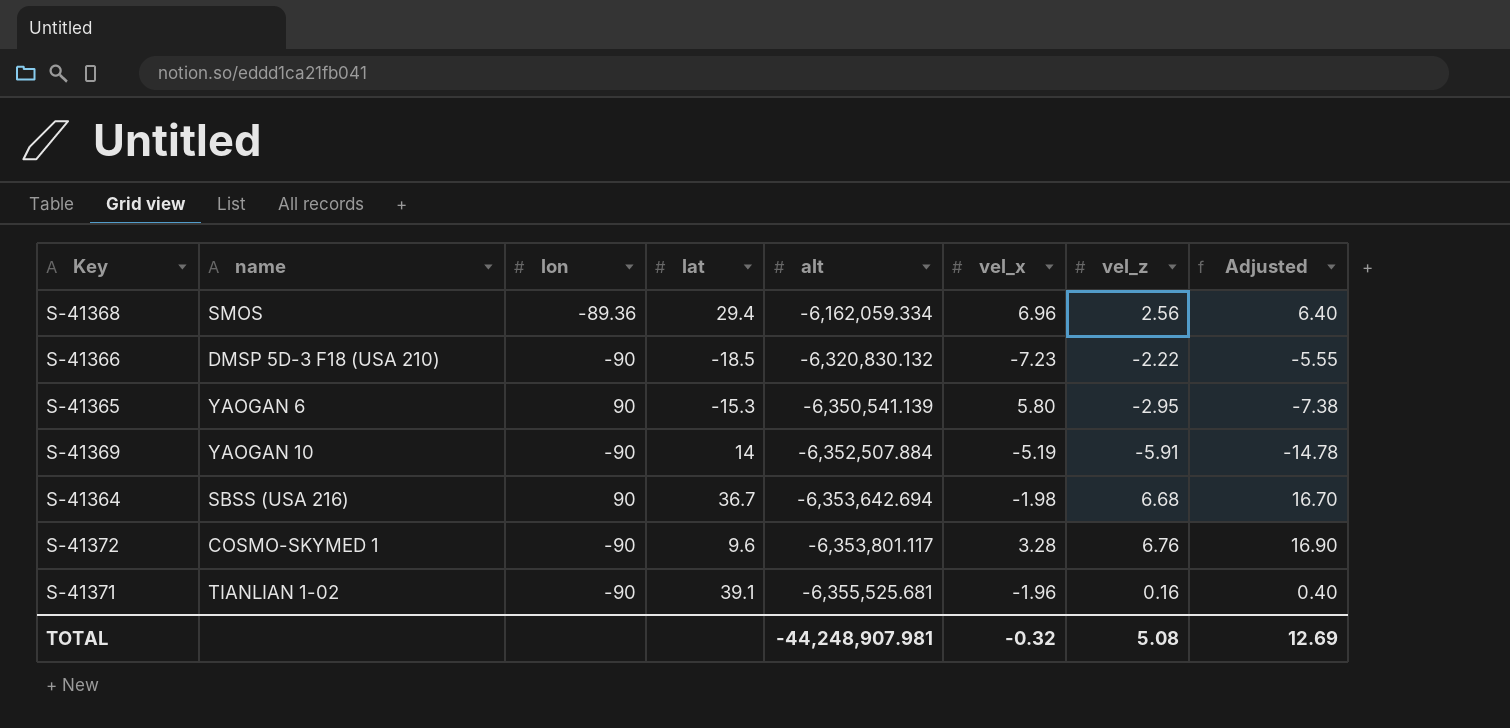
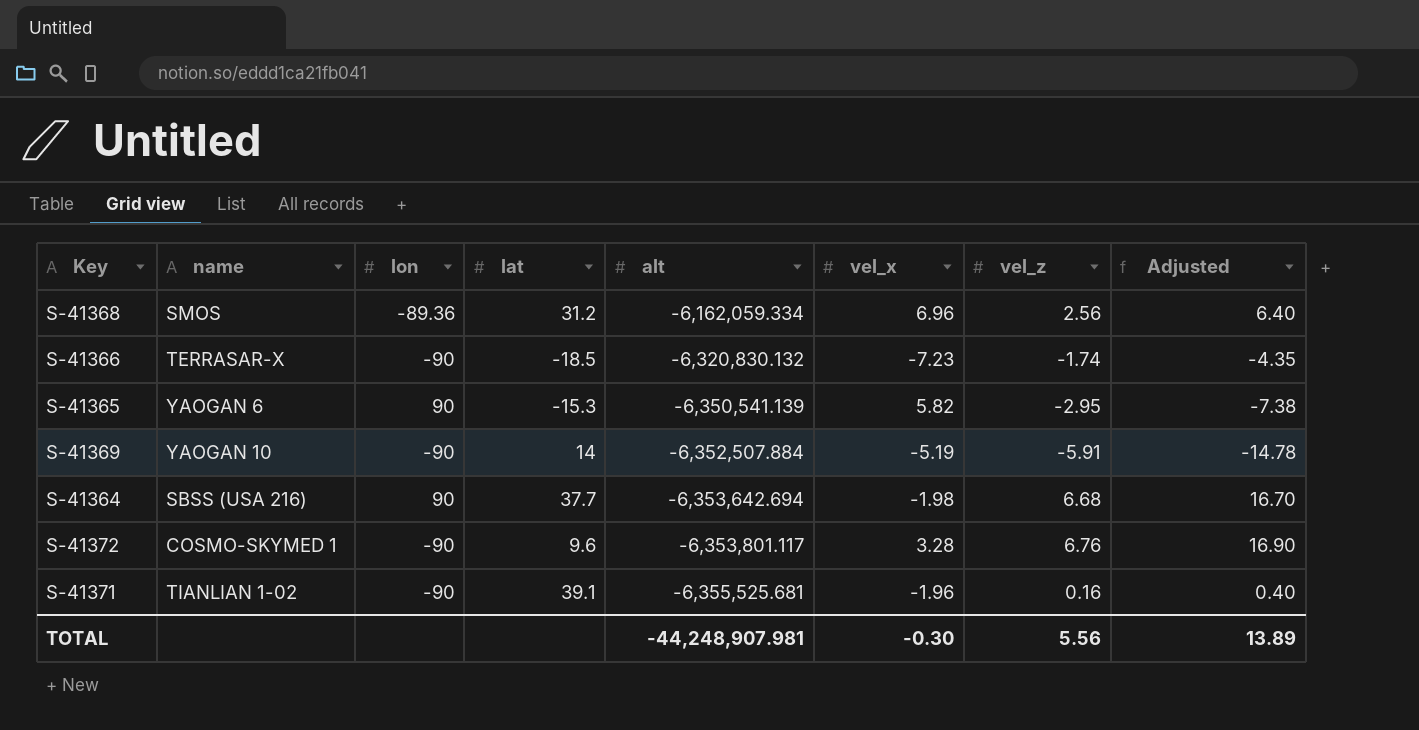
S-41368 | lat: 29.4 -> 31.2
S-41366 | name: DMSP 5D-3 F18 (USA 210) -> TERRASAR-X
S-41366 | vel_z: -2.22 -> -1.74
S-41366 | Adjusted: -5.55 -> -4.35
S-41365 | vel_x: 5.80 -> 5.82
S-41364 | lat: 36.7 -> 37.7
TOTAL | vel_x: -0.32 -> -0.30
TOTAL | vel_z: 5.08 -> 5.56
TOTAL | Adjusted: 12.69 -> 13.89

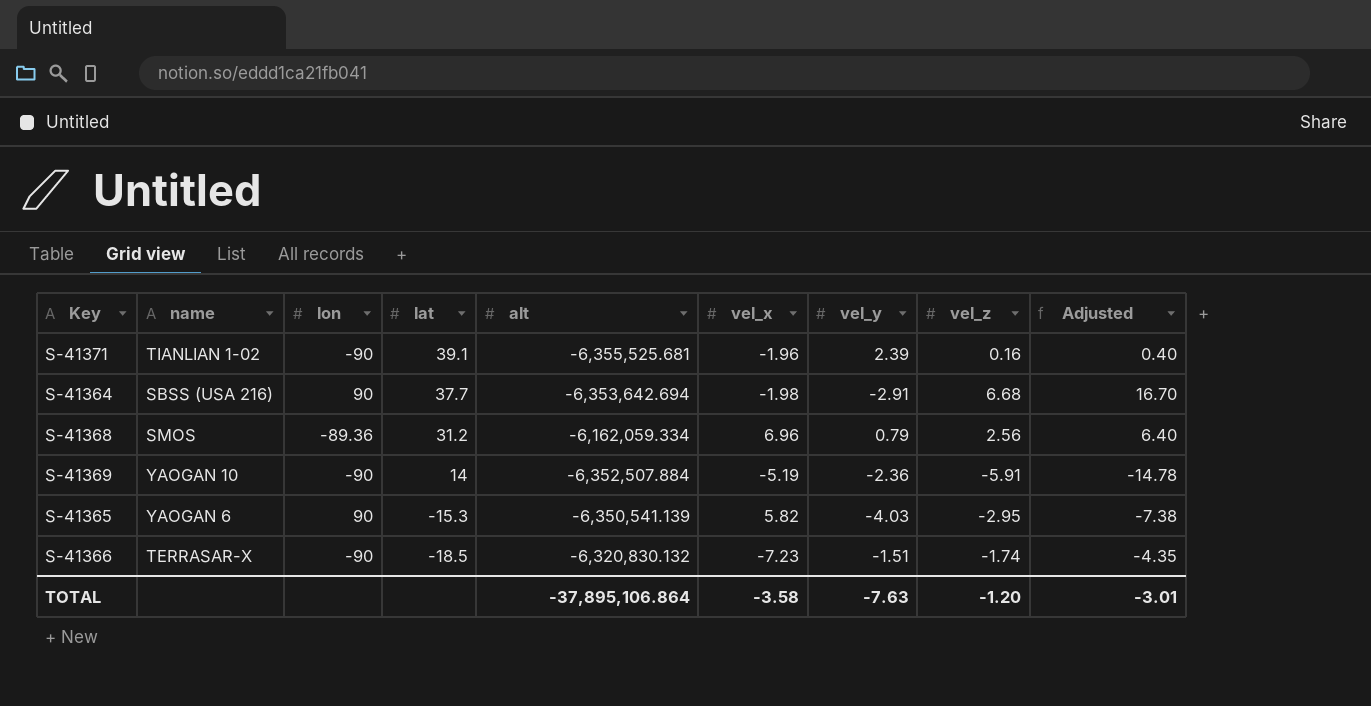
row order: alt descending -> lat descending
column vel_y | position: none -> 7
row S-41372: COSMO-SKYMED 1 | -90 | 9.6 | -6,353,801.117 | 3.28 | 6.76 | 16.90 -> none
TOTAL | alt: -44,248,907.981 -> -37,895,106.864
TOTAL | vel_x: -0.30 -> -3.58
TOTAL | vel_z: 5.56 -> -1.20
TOTAL | Adjusted: 13.89 -> -3.01

